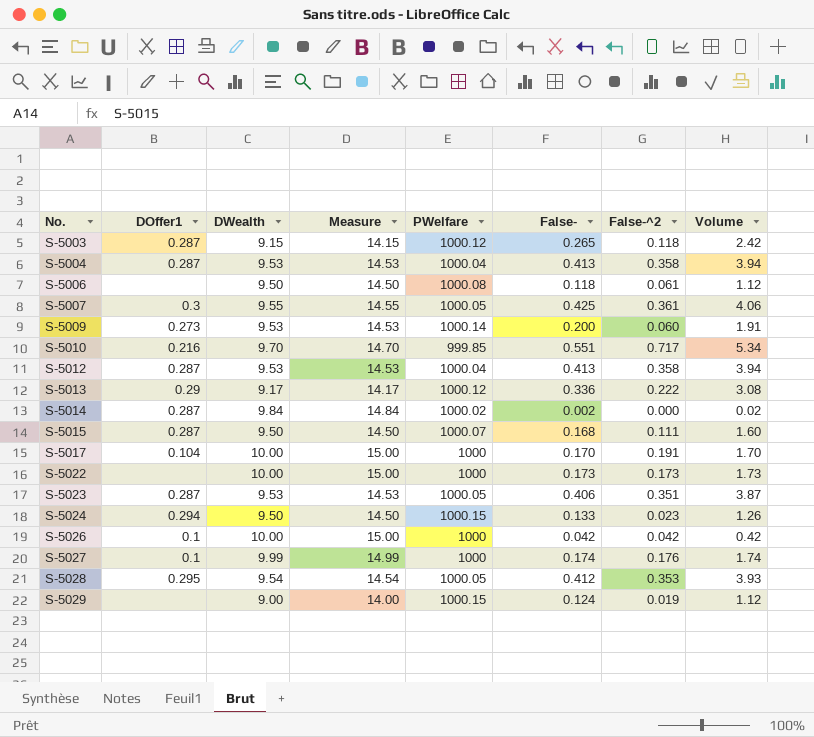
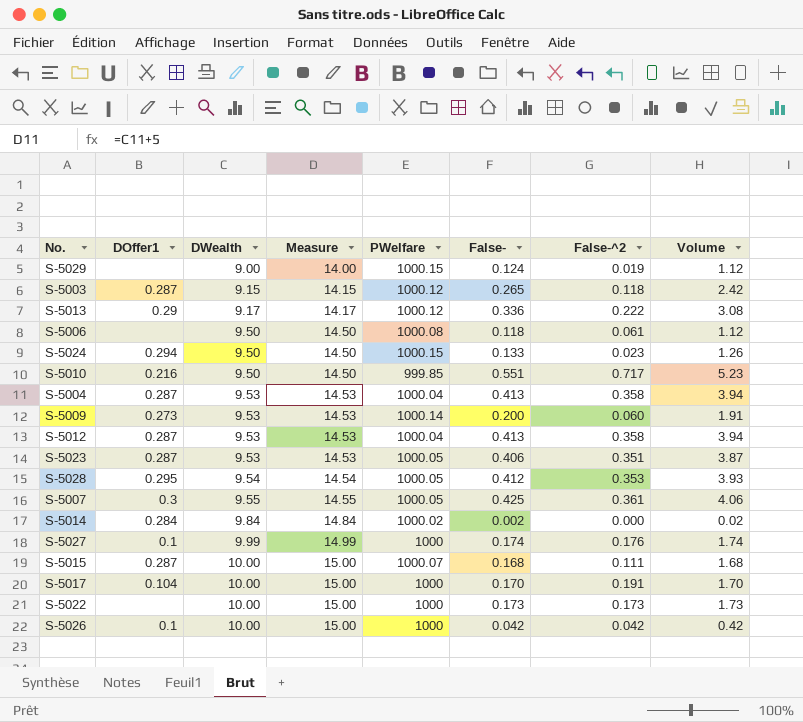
row order: No. ascending -> DWealth ascending
S-5010 | DWealth: 9.70 -> 9.50
S-5010 | Measure: 14.70 -> 14.50
S-5010 | Volume: 5.34 -> 5.23
S-5014 | DOffer1: 0.287 -> 0.284
S-5015 | DWealth: 9.50 -> 10.00
S-5015 | Measure: 14.50 -> 15.00
S-5015 | Volume: 1.60 -> 1.68

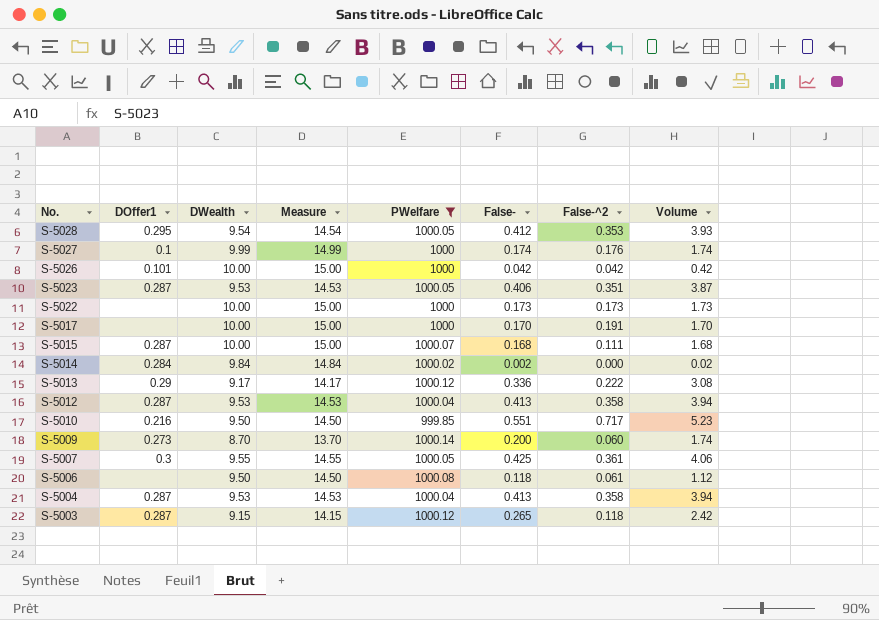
filter: none -> PWelfare != 1000.15
row order: DWealth ascending -> No. descending
S-5026 | DOffer1: 0.1 -> 0.101
S-5017 | DOffer1: 0.104 -> none
S-5009 | DWealth: 9.53 -> 8.70
S-5009 | Measure: 14.53 -> 13.70
S-5009 | Volume: 1.91 -> 1.74

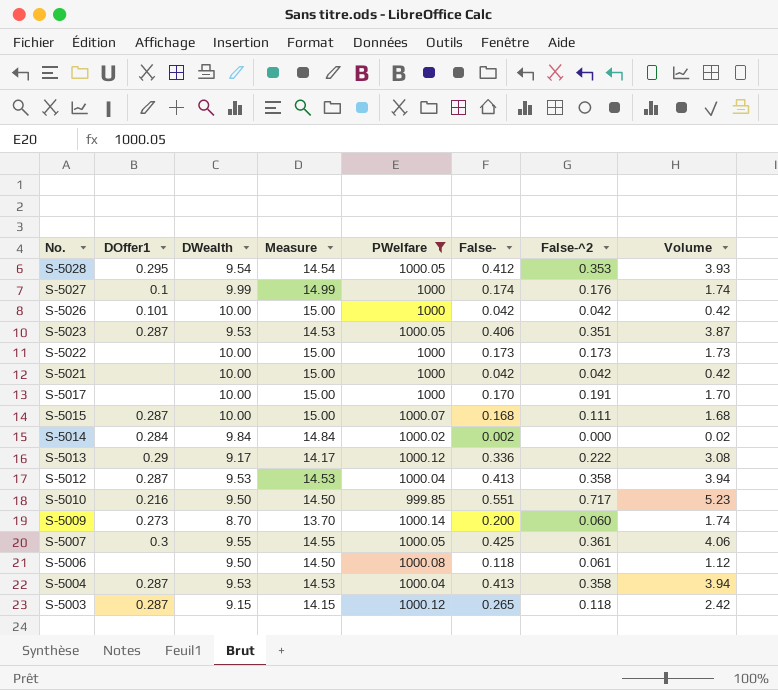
row S-5021: none -> none | 10.00 | 15.00 | 1000 | 0.042 | 0.042 | 0.42

